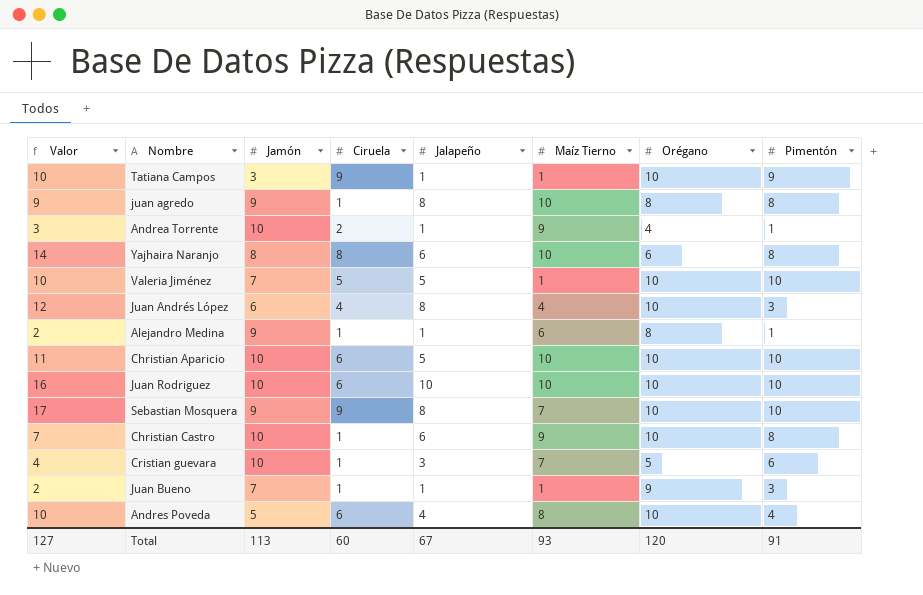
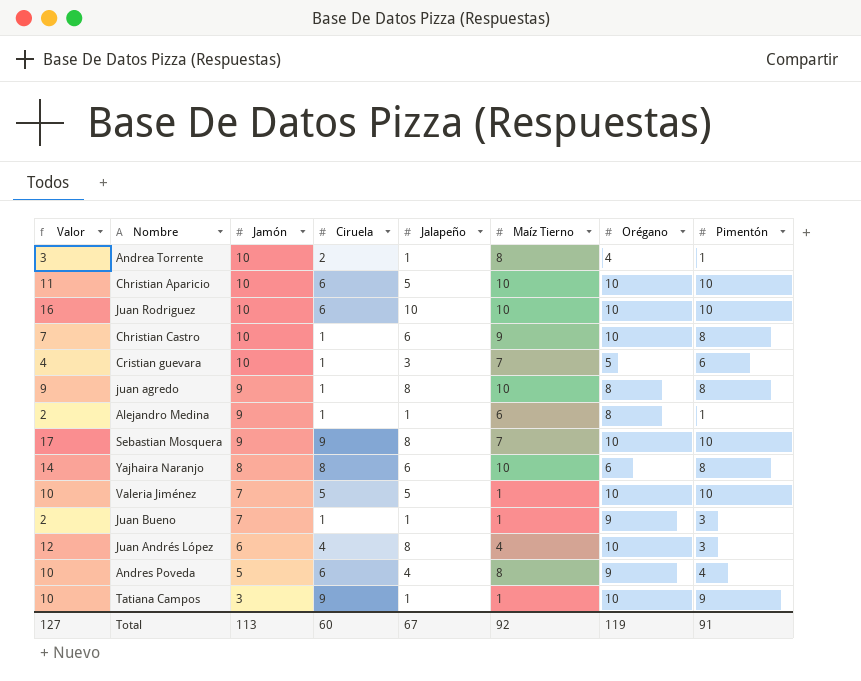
row order: none -> Jamón descending
Andrea Torrente | Maíz Tierno: 9 -> 8
Andres Poveda | Orégano: 10 -> 9
Total | Maíz Tierno: 93 -> 92
Total | Orégano: 120 -> 119

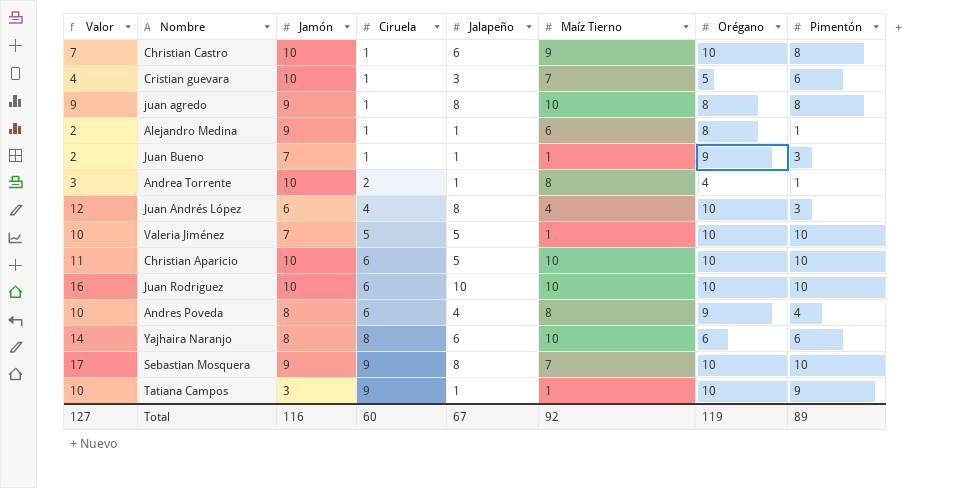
row order: Jamón descending -> Ciruela ascending
Andres Poveda | Jamón: 5 -> 8
Yajhaira Naranjo | Pimentón: 8 -> 6
Total | Jamón: 113 -> 116
Total | Pimentón: 91 -> 89

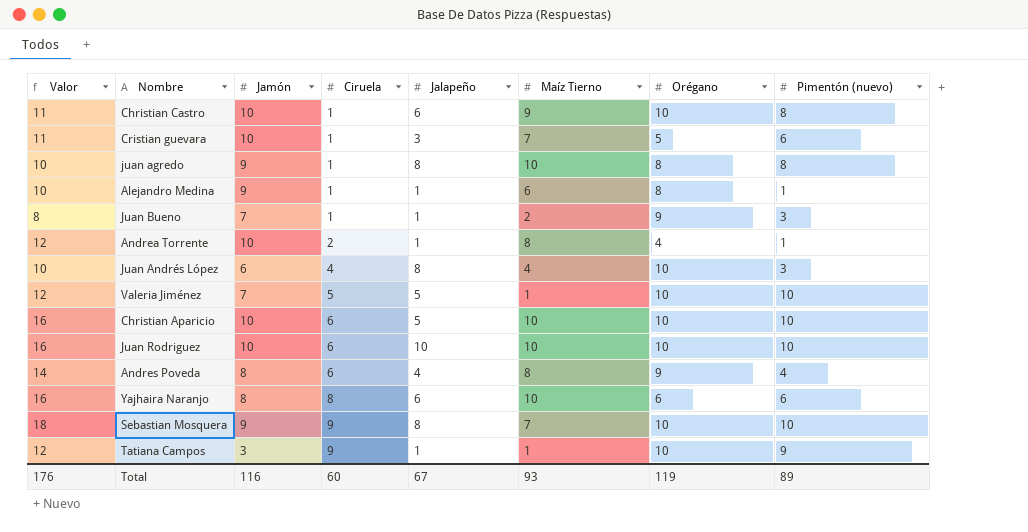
column Valor | formula: [Ciruela] + [Jalapeño] -> [Jamón] + [Ciruela]
column name: Pimentón -> Pimentón (nuevo)
Juan Bueno | Maíz Tierno: 1 -> 2
Total | Valor: 127 -> 176
Total | Maíz Tierno: 92 -> 93

